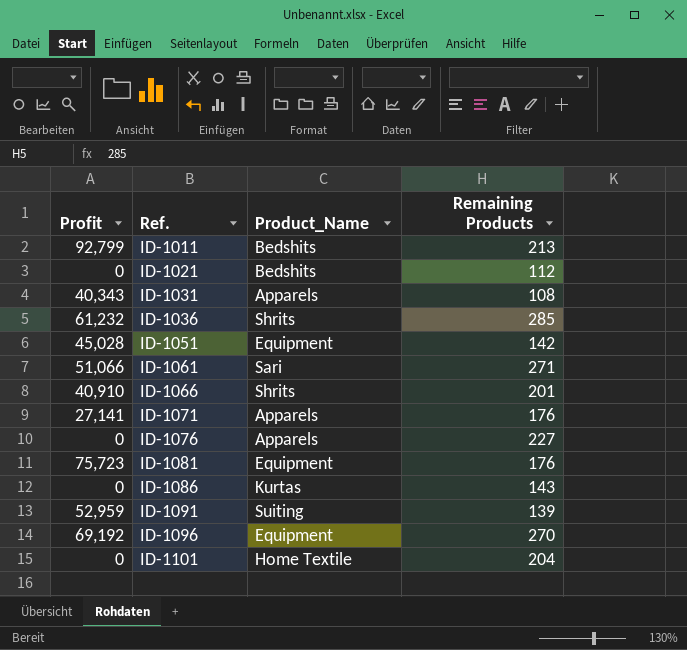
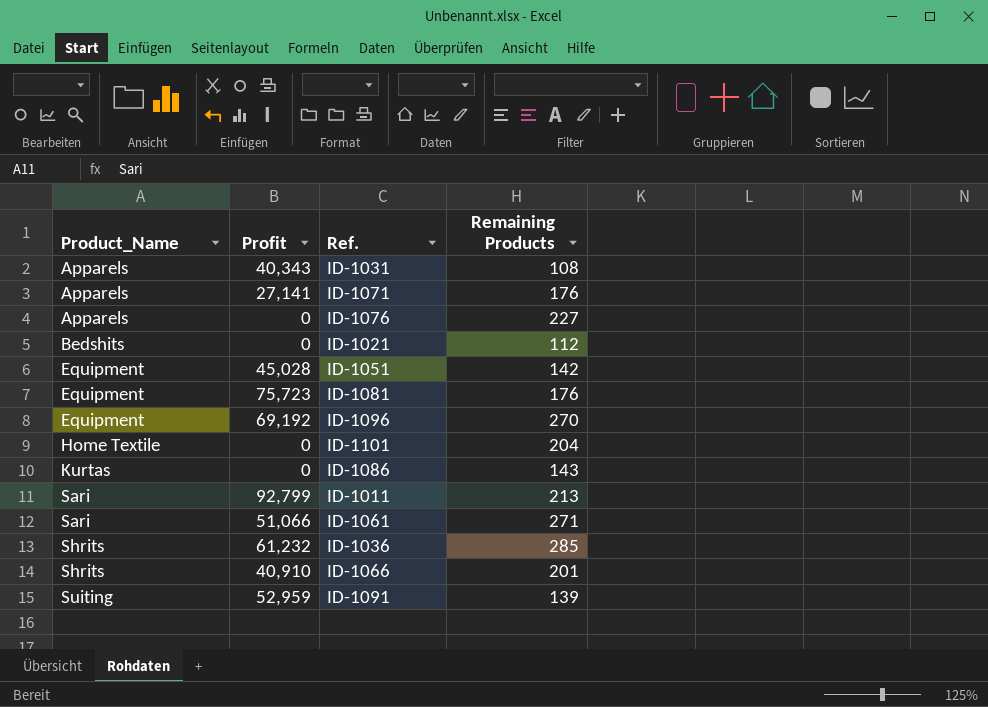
row order: Ref. ascending -> Product_Name ascending
column Product_Name | position: 3 -> 1
ID-1011 | Product_Name: Bedshits -> Sari

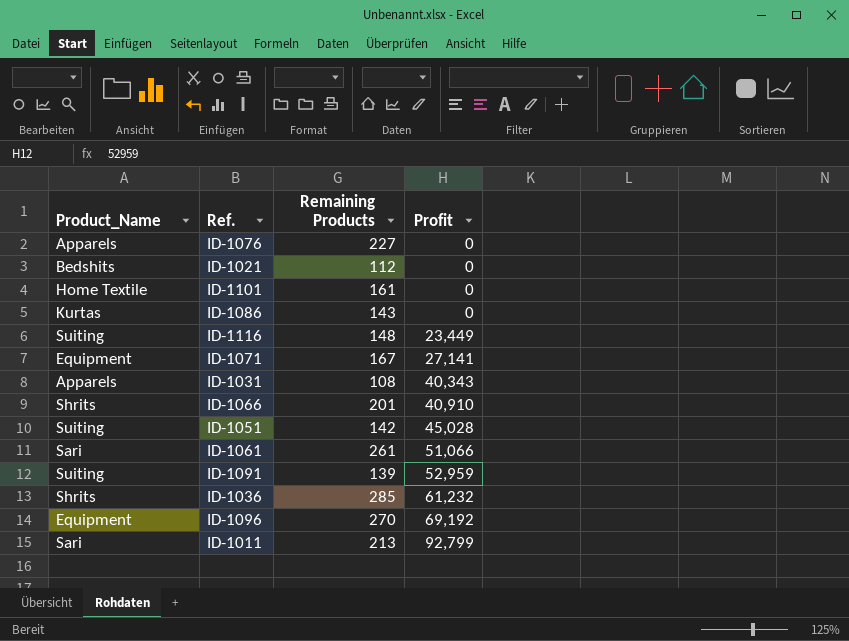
row order: Product_Name ascending -> Profit ascending
column Profit | position: 2 -> 4
row ID-1081: Equipment | 75,723 | 176 -> none
ID-1101 | Remaining Products: 204 -> 161
row ID-1116: none -> Suiting | 148 | 23,449
ID-1071 | Product_Name: Apparels -> Equipment
ID-1071 | Remaining Products: 176 -> 167
ID-1051 | Product_Name: Equipment -> Suiting
ID-1061 | Remaining Products: 271 -> 261

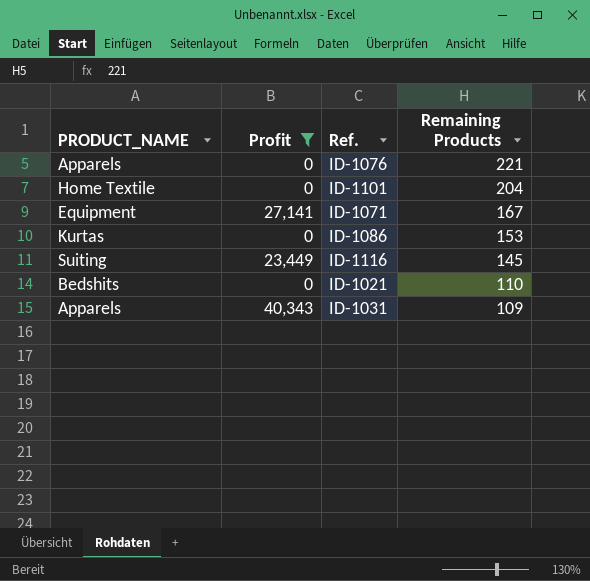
filter: none -> Profit <= 40,343
row order: Profit ascending -> Remaining Products descending
column name: Product_Name -> PRODUCT_NAME
column Profit | position: 4 -> 2
ID-1076 | Remaining Products: 227 -> 221
ID-1101 | Remaining Products: 161 -> 204
ID-1086 | Remaining Products: 143 -> 153
ID-1116 | Remaining Products: 148 -> 145
ID-1021 | Remaining Products: 112 -> 110
ID-1031 | Remaining Products: 108 -> 109

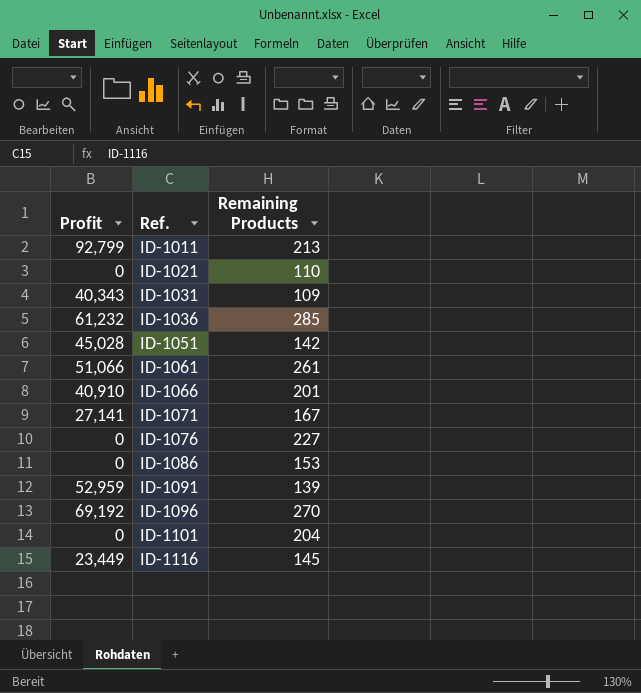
filter: Profit <= 40,343 -> none
row order: Remaining Products descending -> Ref. ascending
column PRODUCT_NAME | position: 1 -> none
ID-1076 | Remaining Products: 221 -> 227

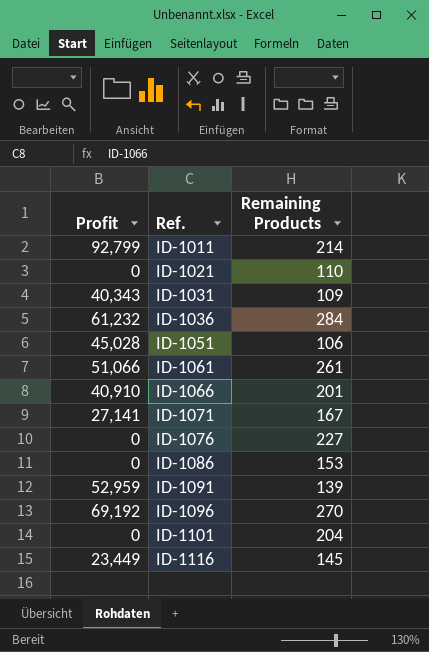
ID-1011 | Remaining Products: 213 -> 214
ID-1036 | Remaining Products: 285 -> 284
ID-1051 | Remaining Products: 142 -> 106

